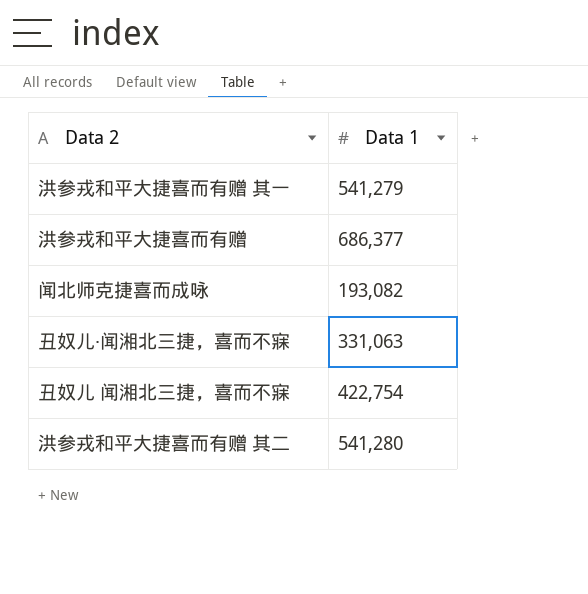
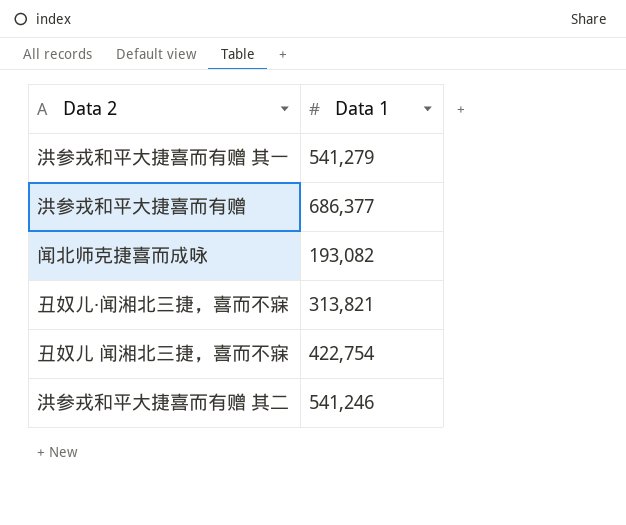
丑奴儿·闻湘北三捷，喜而不寐 | Data 1: 331,063 -> 313,821
洪参戎和平大捷喜而有赠 其二 | Data 1: 541,280 -> 541,246

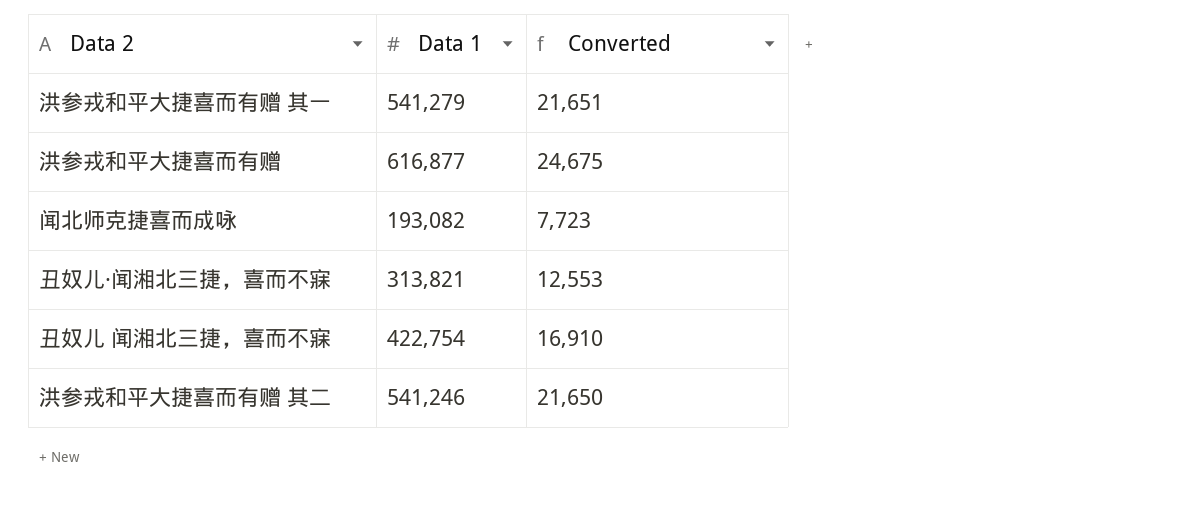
column Converted | formula: none -> [Data 1] * 0.04
洪参戎和平大捷喜而有赠 | Data 1: 686,377 -> 616,877

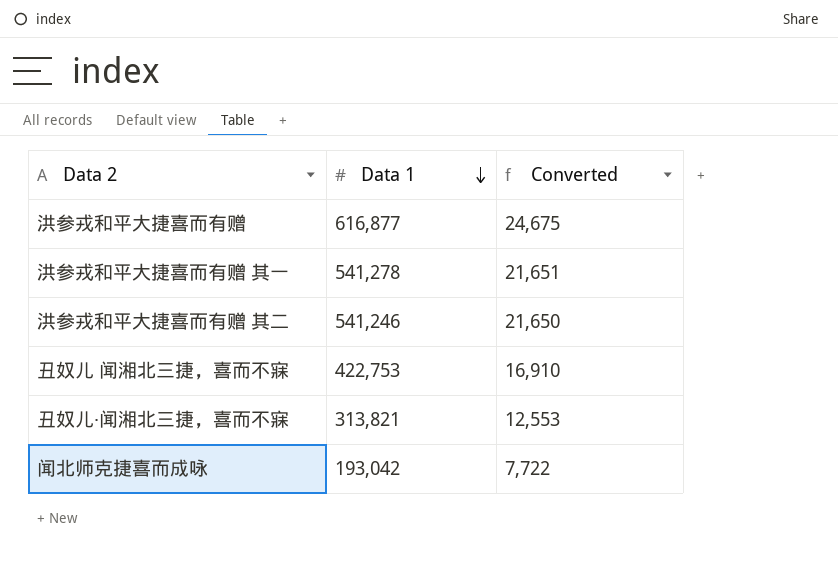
row order: none -> Data 1 descending
洪参戎和平大捷喜而有赠 其一 | Data 1: 541,279 -> 541,278
丑奴儿 闻湘北三捷，喜而不寐 | Data 1: 422,754 -> 422,753
闻北师克捷喜而成咏 | Data 1: 193,082 -> 193,042
闻北师克捷喜而成咏 | Converted: 7,723 -> 7,722

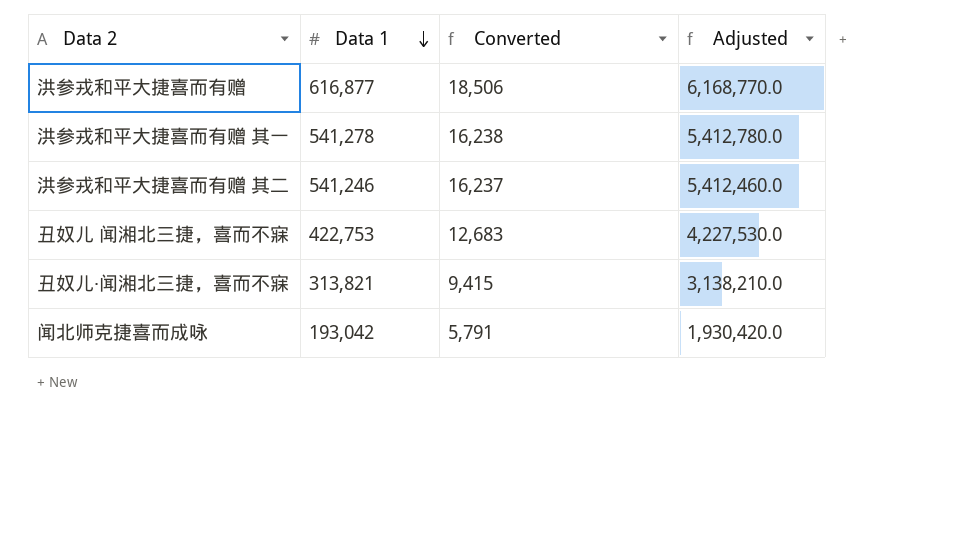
column Converted | formula: [Data 1] * 0.04 -> [Data 1] * 0.03
column Adjusted | formula: none -> [Data 1] * 10

